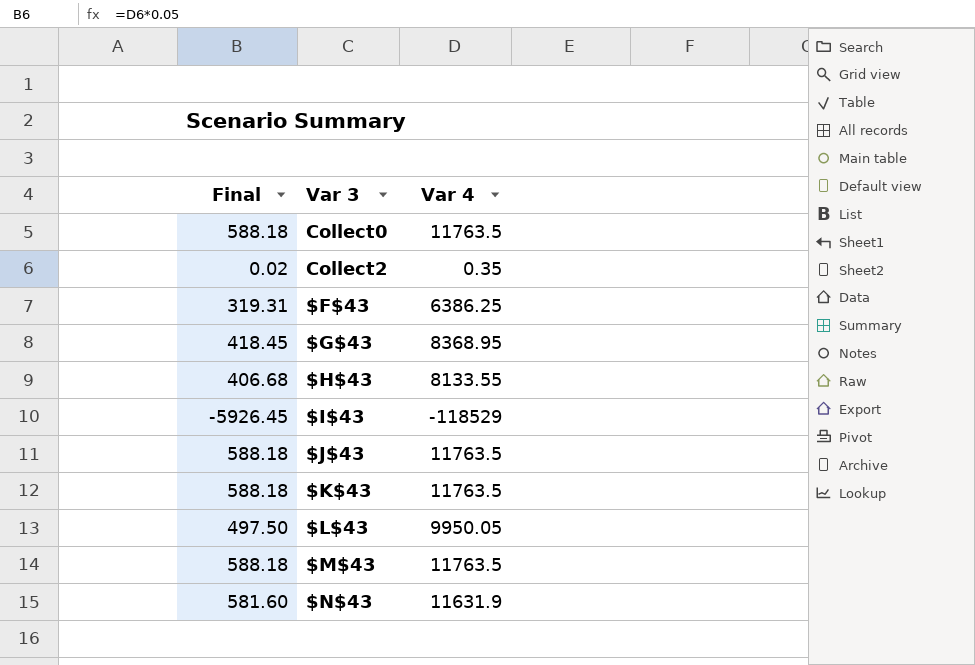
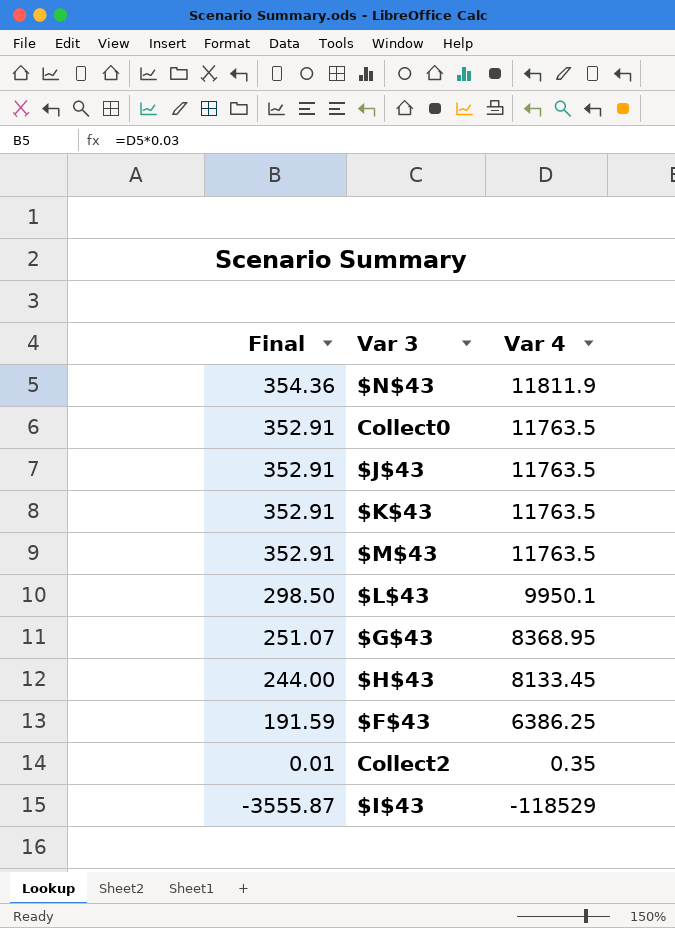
row order: none -> Final descending
column Final | formula: [Var 4] * 0.05 -> [Var 4] * 0.03
$N$43 | Var 4: 11631.9 -> 11811.9
$L$43 | Var 4: 9950.05 -> 9950.1
$H$43 | Var 4: 8133.55 -> 8133.45

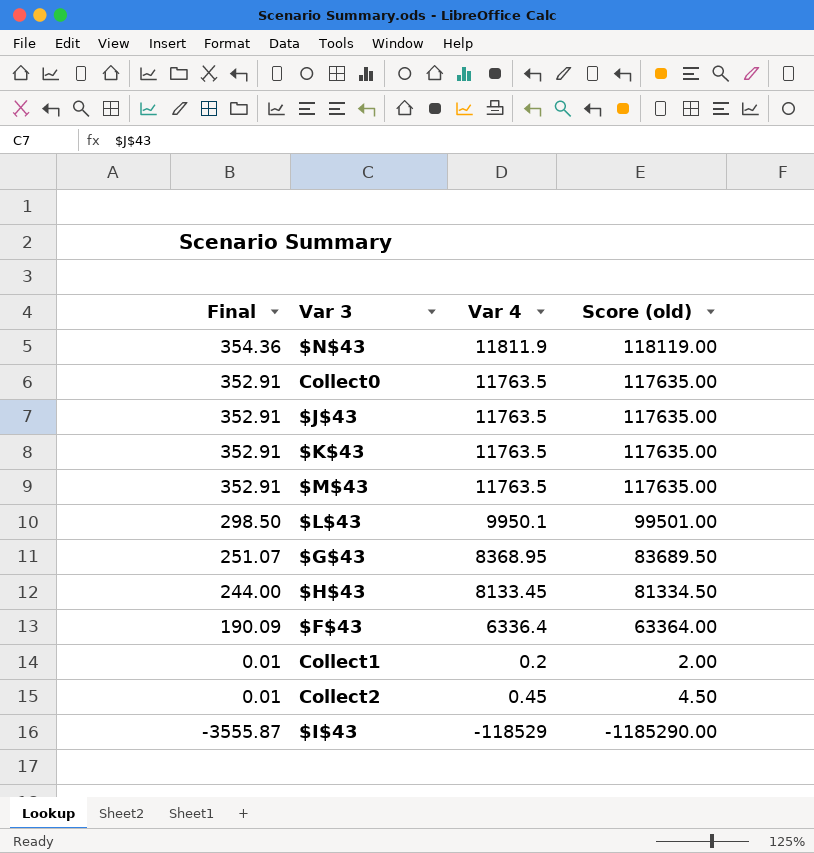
column Score (old) | formula: none -> [Var 4] * 10
$F$43 | Final: 191.59 -> 190.09
$F$43 | Var 4: 6386.25 -> 6336.4
row Collect1: none -> 0.01 | 0.2 | 2.00
Collect2 | Var 4: 0.35 -> 0.45

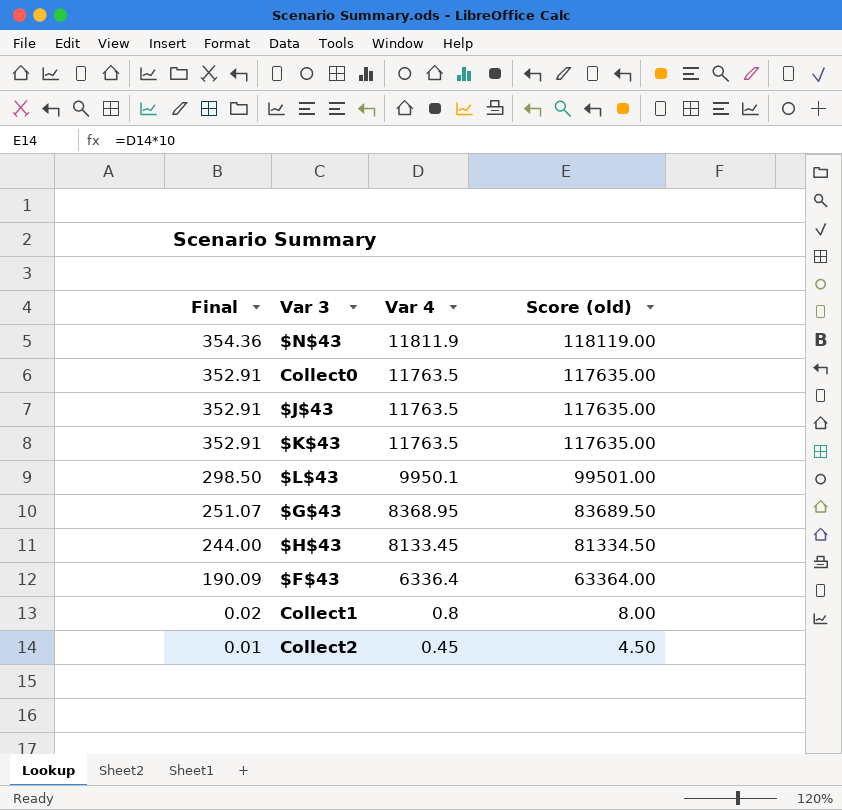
row $M$43: 352.91 | 11763.5 | 117635.00 -> none
row $I$43: -3555.87 | -118529 | -1185290.00 -> none
Collect1 | Final: 0.01 -> 0.02
Collect1 | Var 4: 0.2 -> 0.8
Collect1 | Score (old): 2.00 -> 8.00

